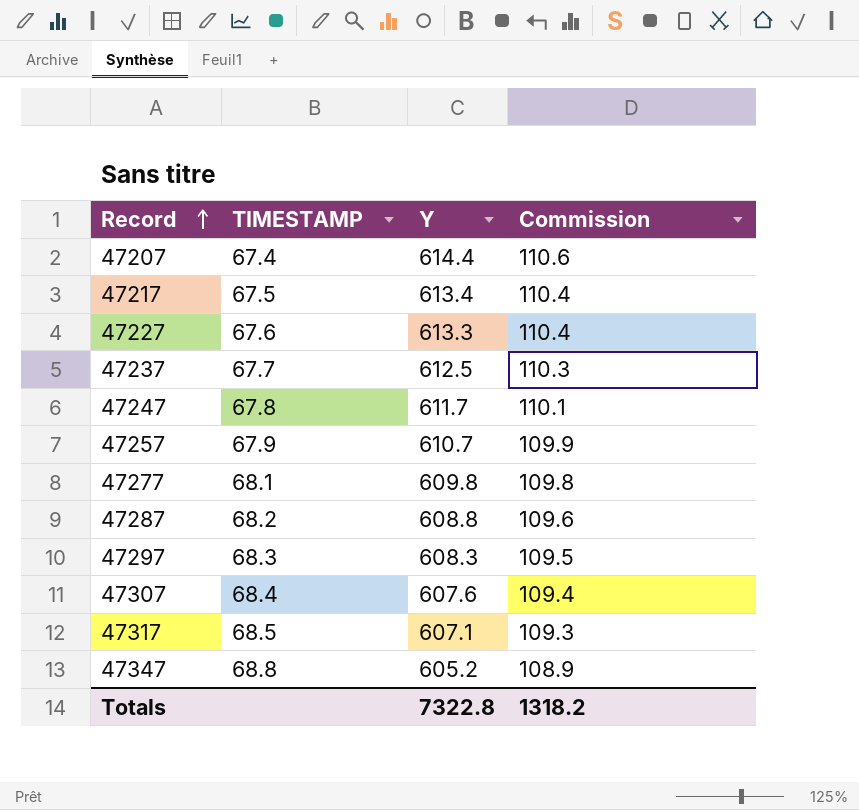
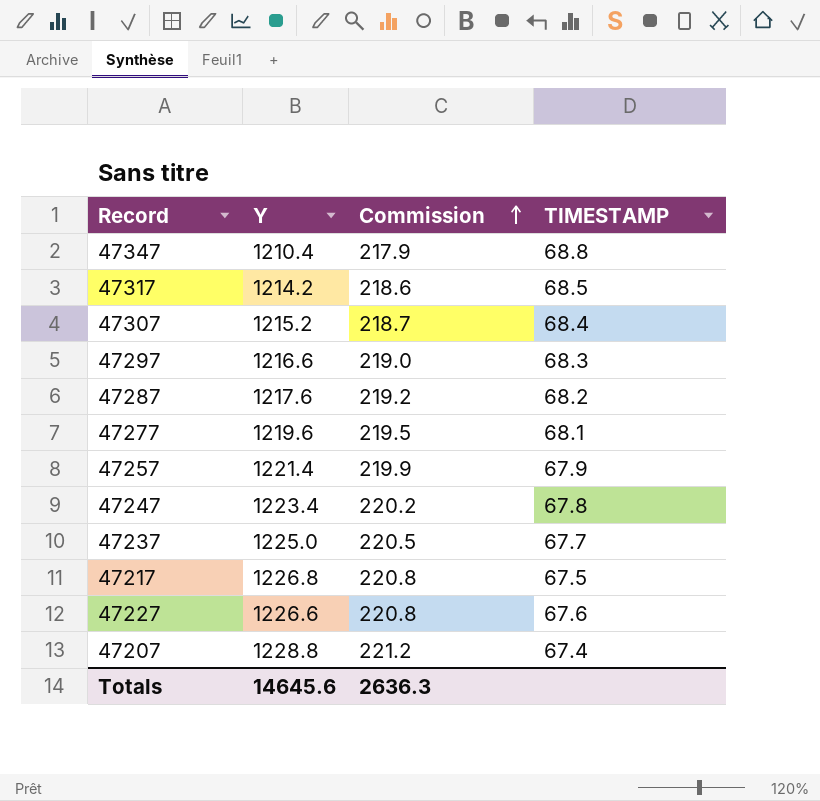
row order: Record ascending -> Commission ascending
column TIMESTAMP | position: 2 -> 4
47347 | Y: 605.2 -> 1210.4
47347 | Commission: 108.9 -> 217.9
47317 | Y: 607.1 -> 1214.2
47317 | Commission: 109.3 -> 218.6
47307 | Y: 607.6 -> 1215.2
47307 | Commission: 109.4 -> 218.7
47297 | Y: 608.3 -> 1216.6
47297 | Commission: 109.5 -> 219.0
47287 | Y: 608.8 -> 1217.6
47287 | Commission: 109.6 -> 219.2
47277 | Y: 609.8 -> 1219.6
47277 | Commission: 109.8 -> 219.5
47257 | Y: 610.7 -> 1221.4
47257 | Commission: 109.9 -> 219.9
47247 | Y: 611.7 -> 1223.4
47247 | Commission: 110.1 -> 220.2
47237 | Y: 612.5 -> 1225.0
47237 | Commission: 110.3 -> 220.5
47217 | Y: 613.4 -> 1226.8
47217 | Commission: 110.4 -> 220.8
47227 | Y: 613.3 -> 1226.6
47227 | Commission: 110.4 -> 220.8
47207 | Y: 614.4 -> 1228.8
47207 | Commission: 110.6 -> 221.2
Totals | Y: 7322.8 -> 14645.6
Totals | Commission: 1318.2 -> 2636.3

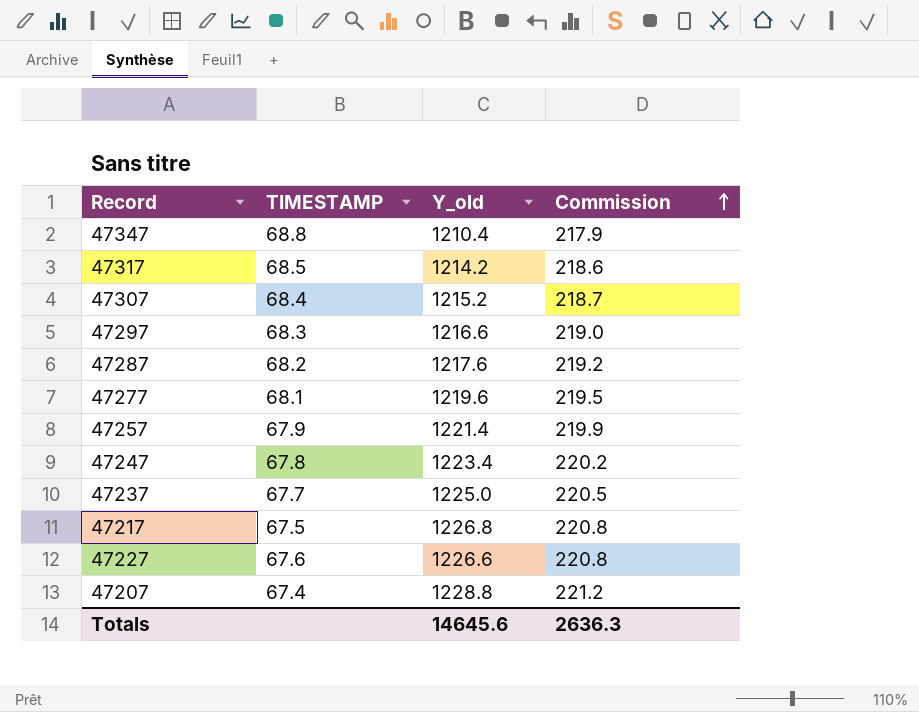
column TIMESTAMP | position: 4 -> 2
column name: Y -> Y_old

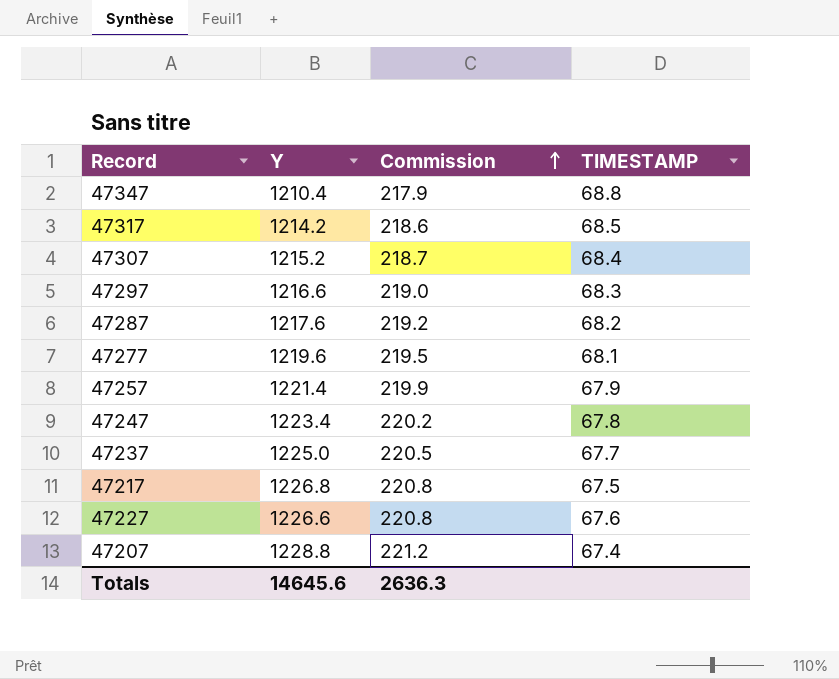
column name: Y_old -> Y
column TIMESTAMP | position: 2 -> 4

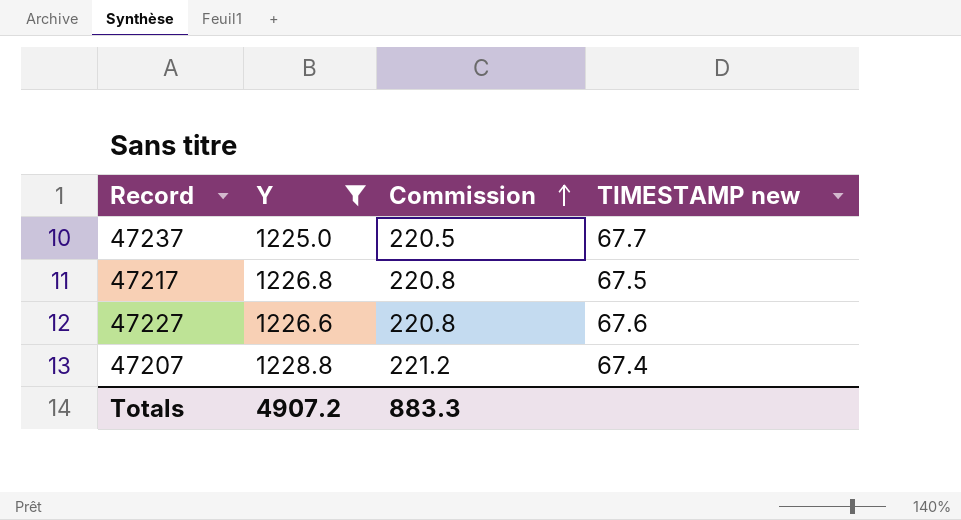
filter: none -> Y >= 1225.0
column name: TIMESTAMP -> TIMESTAMP new
Totals | Y: 14645.6 -> 4907.2
Totals | Commission: 2636.3 -> 883.3

